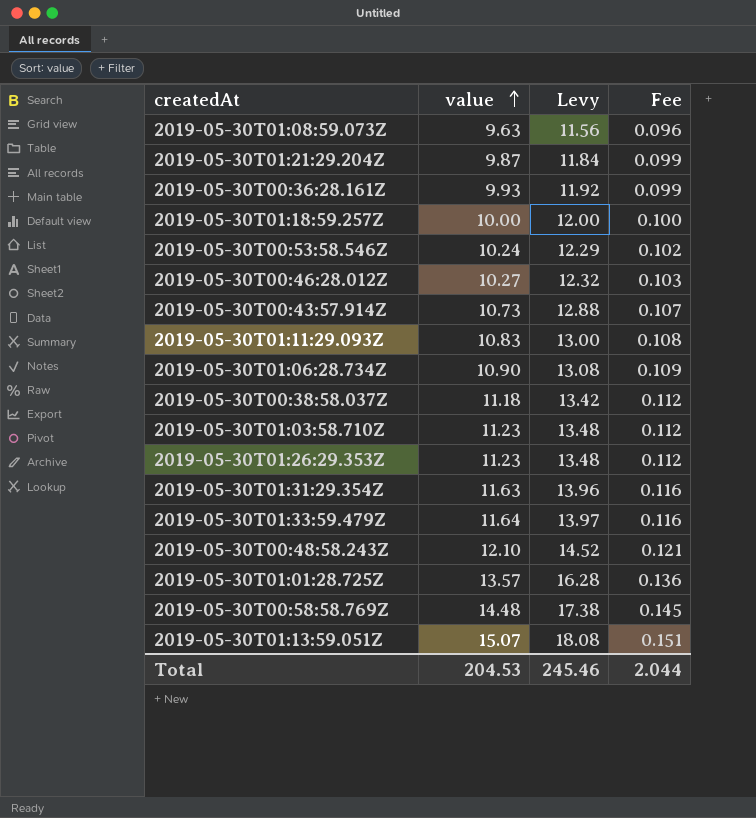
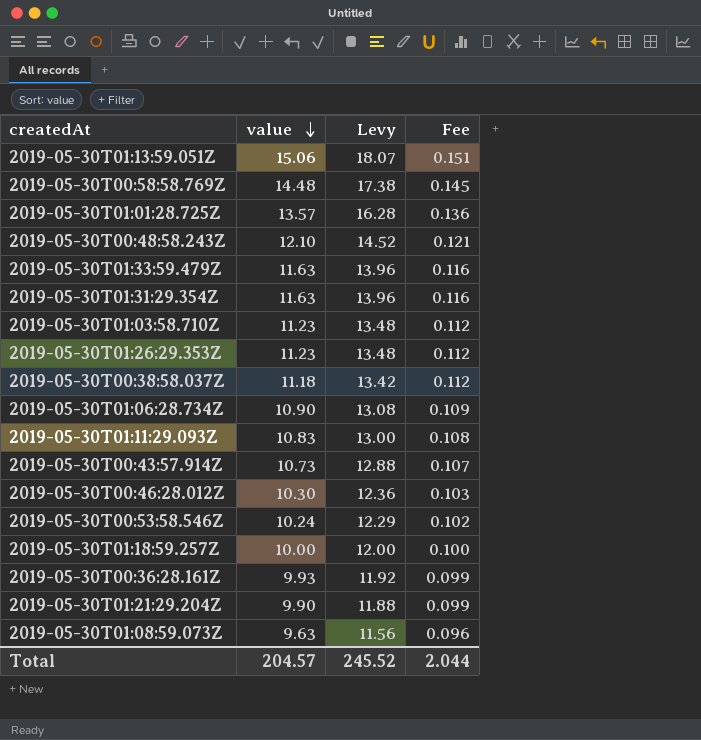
row order: value ascending -> value descending
2019-05-30T01:13:59.051Z | value: 15.07 -> 15.06
2019-05-30T01:13:59.051Z | Levy: 18.08 -> 18.07
2019-05-30T01:33:59.479Z | value: 11.64 -> 11.63
2019-05-30T01:33:59.479Z | Levy: 13.97 -> 13.96
2019-05-30T00:46:28.012Z | value: 10.27 -> 10.30
2019-05-30T00:46:28.012Z | Levy: 12.32 -> 12.36
2019-05-30T01:21:29.204Z | value: 9.87 -> 9.90
2019-05-30T01:21:29.204Z | Levy: 11.84 -> 11.88
Total | value: 204.53 -> 204.57
Total | Levy: 245.46 -> 245.52

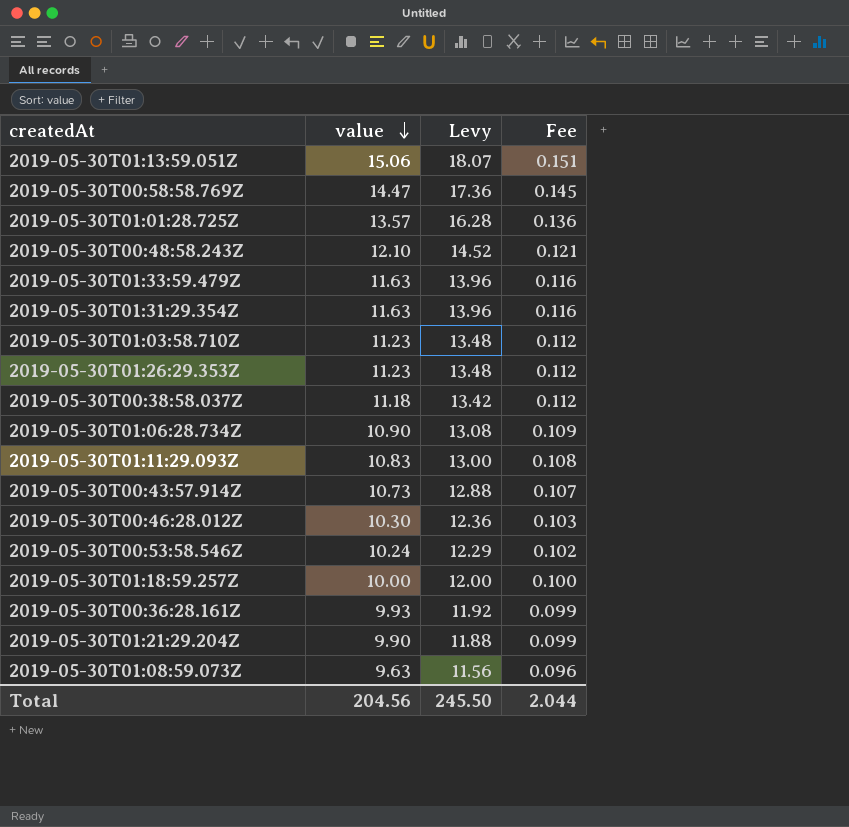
2019-05-30T00:58:58.769Z | value: 14.48 -> 14.47
2019-05-30T00:58:58.769Z | Levy: 17.38 -> 17.36
Total | value: 204.57 -> 204.56
Total | Levy: 245.52 -> 245.50

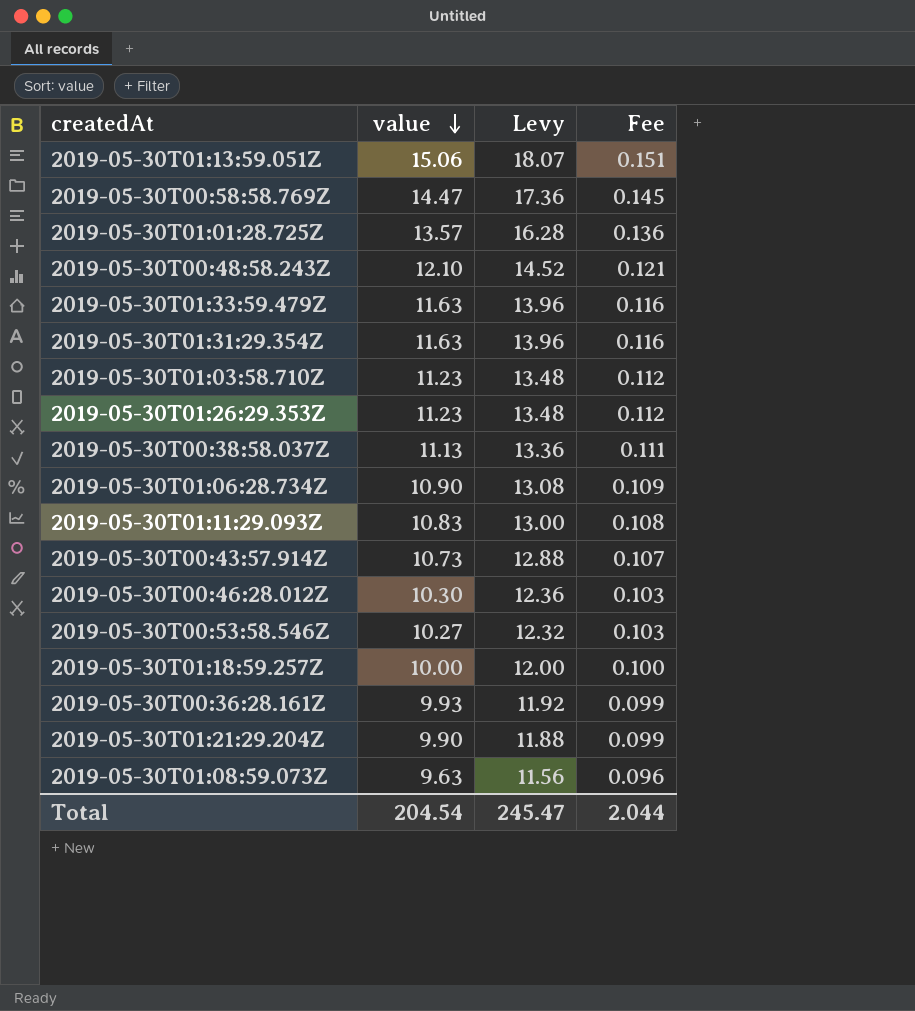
2019-05-30T00:38:58.037Z | value: 11.18 -> 11.13
2019-05-30T00:38:58.037Z | Levy: 13.42 -> 13.36
2019-05-30T00:38:58.037Z | Fee: 0.112 -> 0.111
2019-05-30T00:53:58.546Z | value: 10.24 -> 10.27
2019-05-30T00:53:58.546Z | Levy: 12.29 -> 12.32
2019-05-30T00:53:58.546Z | Fee: 0.102 -> 0.103
Total | value: 204.56 -> 204.54
Total | Levy: 245.50 -> 245.47

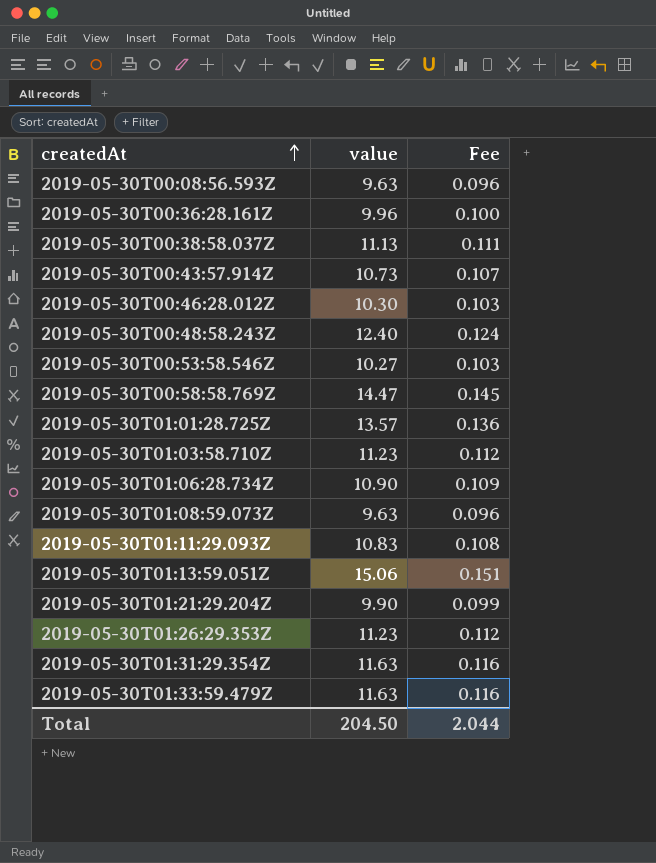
row order: value descending -> createdAt ascending
column Levy | formula: [value] * 1.2 -> none
row 2019-05-30T01:18:59.257Z: 10.00 | 12.00 | 0.100 -> none
row 2019-05-30T00:08:56.593Z: none -> 9.63 | 0.096
2019-05-30T00:36:28.161Z | value: 9.93 -> 9.96
2019-05-30T00:36:28.161Z | Fee: 0.099 -> 0.100
2019-05-30T00:48:58.243Z | value: 12.10 -> 12.40
2019-05-30T00:48:58.243Z | Fee: 0.121 -> 0.124
Total | value: 204.54 -> 204.50

